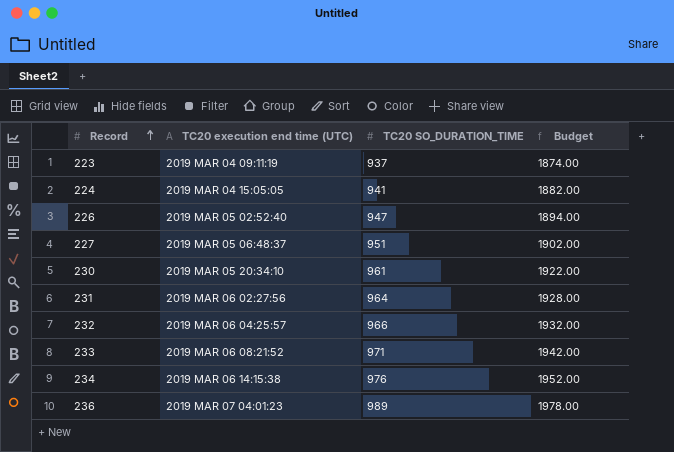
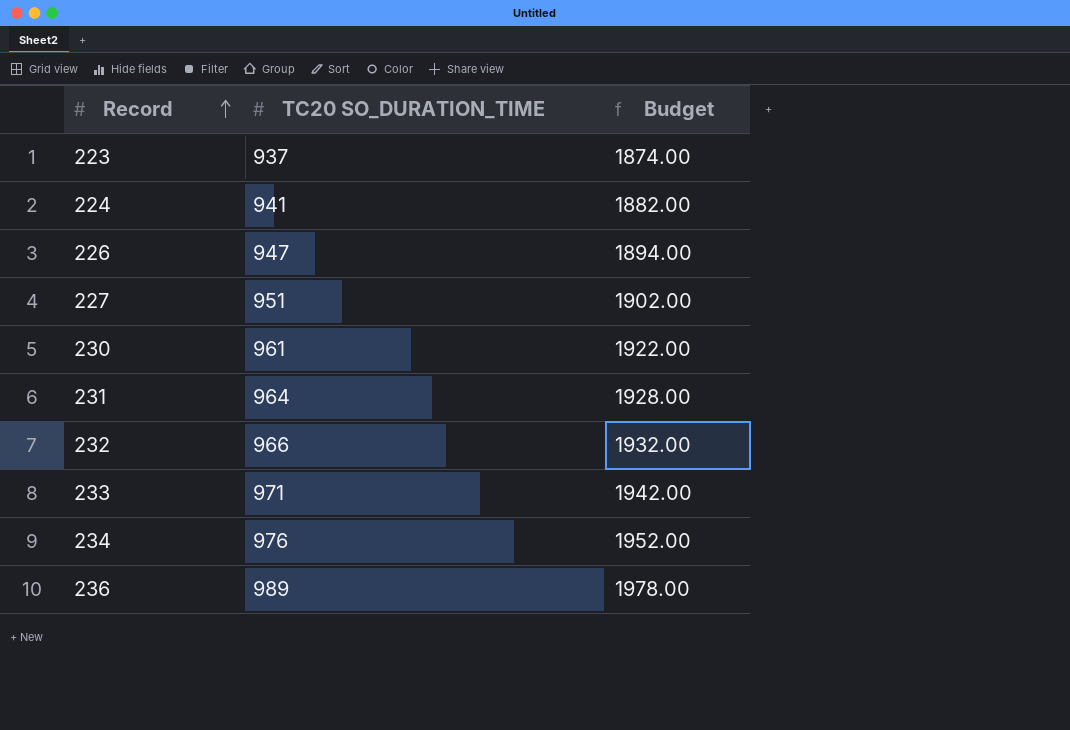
column TC20 execution end time (UTC) | position: 2 -> none

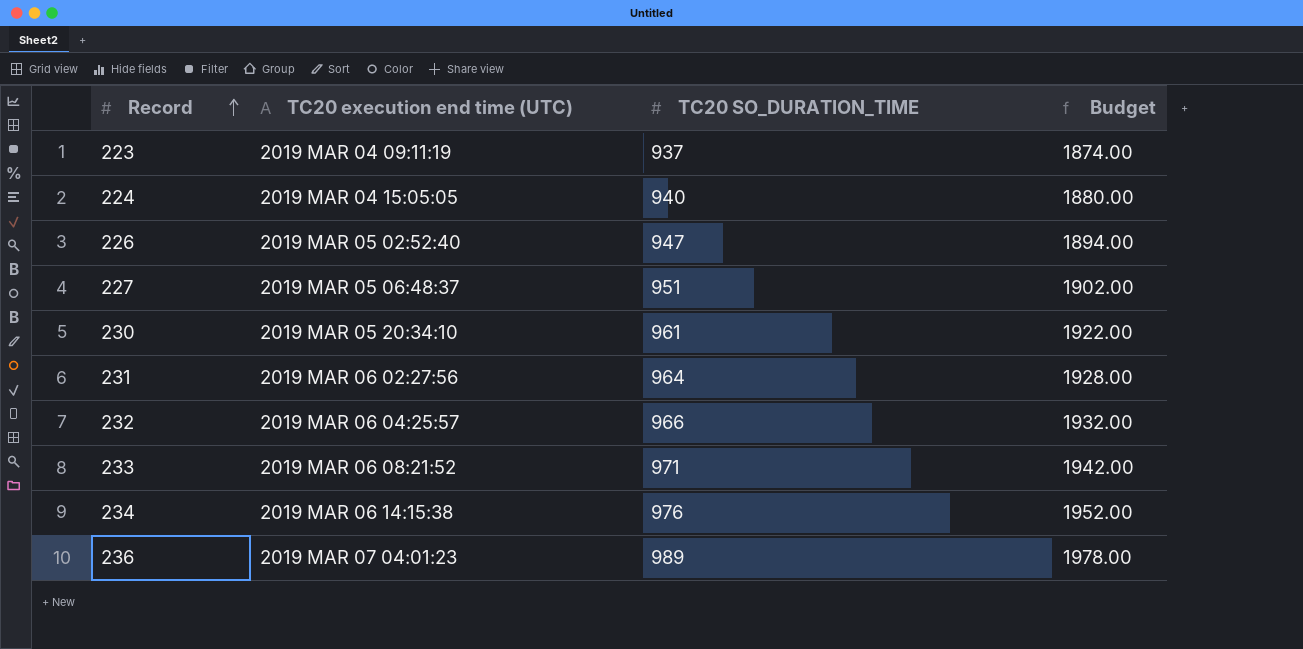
column TC20 execution end time (UTC) | position: none -> 2
224 | TC20 SO_DURATION_TIME: 941 -> 940
224 | Budget: 1882.00 -> 1880.00

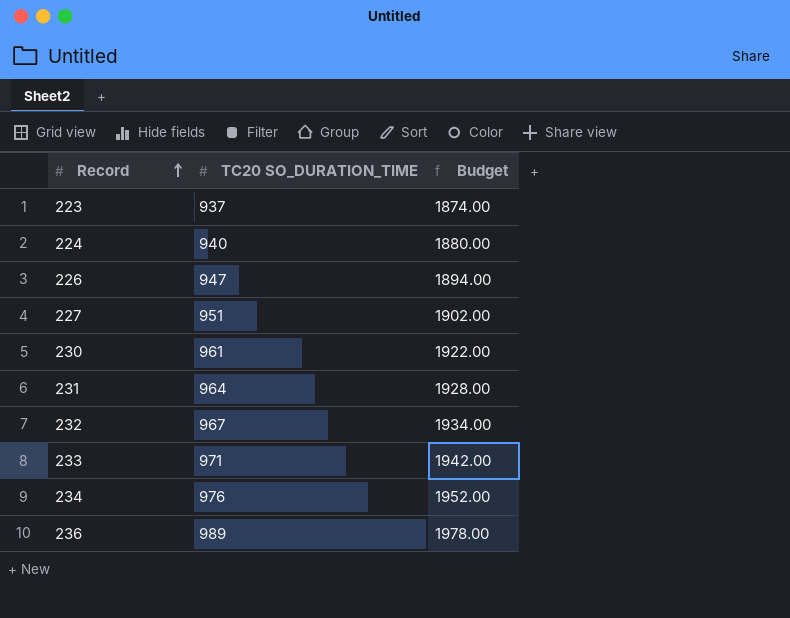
column TC20 execution end time (UTC) | position: 2 -> none
232 | TC20 SO_DURATION_TIME: 966 -> 967
232 | Budget: 1932.00 -> 1934.00

